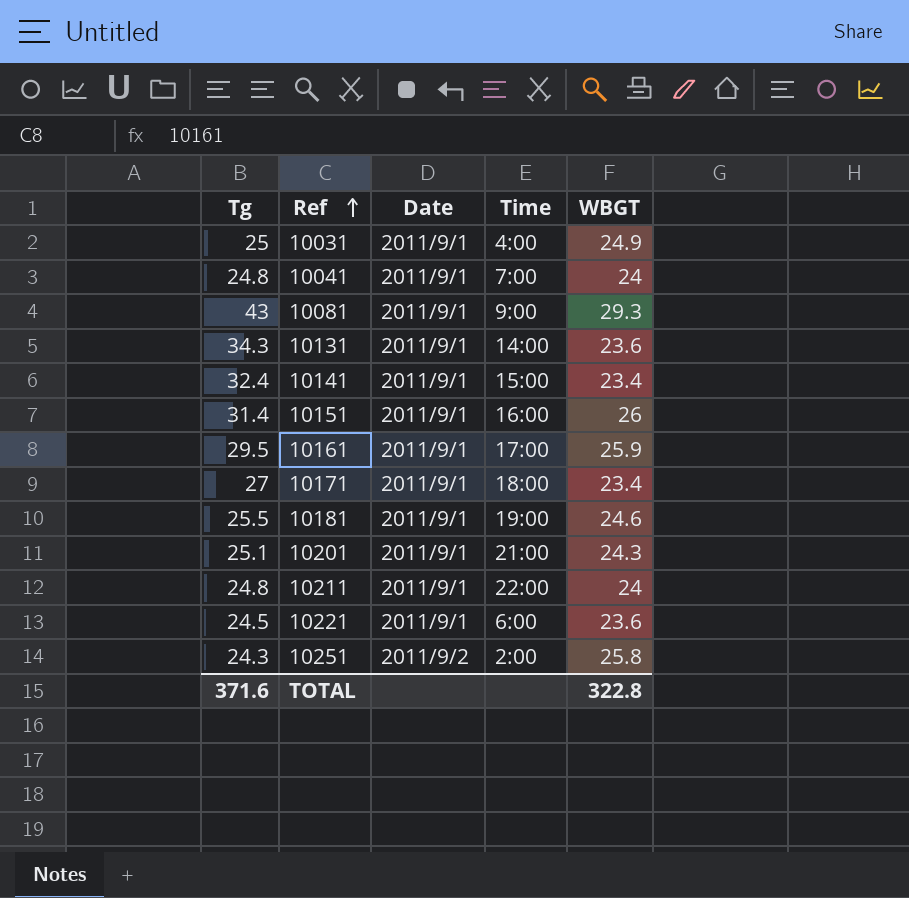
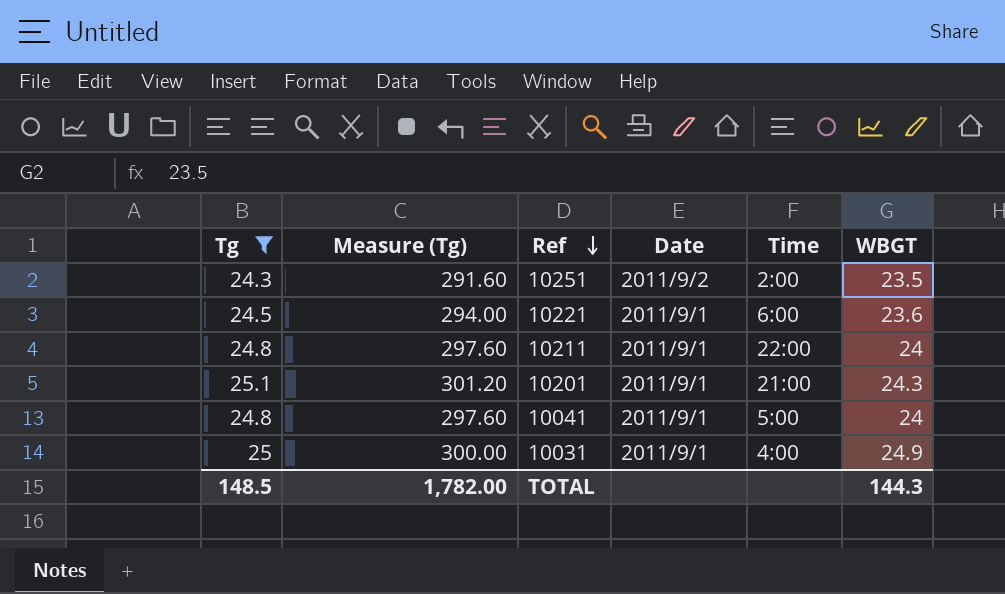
filter: none -> Tg <= 25.1
row order: Ref ascending -> Ref descending
column Measure (Tg) | formula: none -> [Tg] * 12
10251 | WBGT: 25.8 -> 23.5
10041 | Time: 7:00 -> 5:00
TOTAL | Tg: 371.6 -> 148.5
TOTAL | WBGT: 322.8 -> 144.3

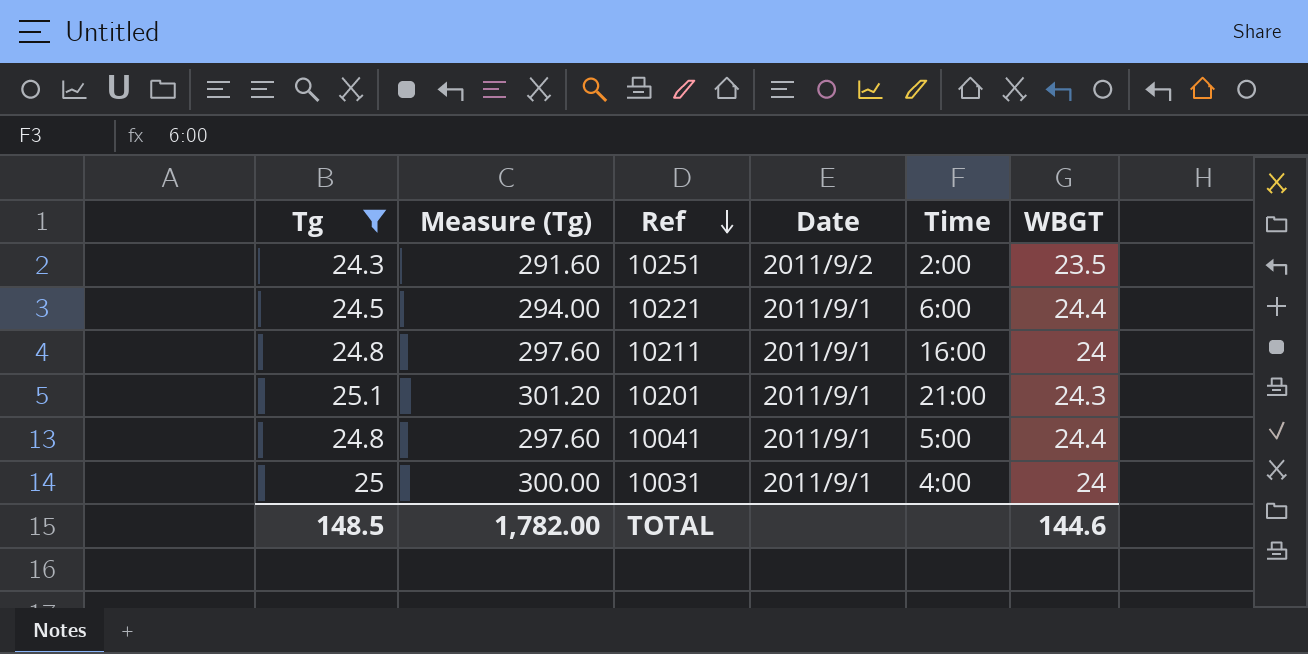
10221 | WBGT: 23.6 -> 24.4
10211 | Time: 22:00 -> 16:00
10041 | WBGT: 24 -> 24.4
10031 | WBGT: 24.9 -> 24
TOTAL | WBGT: 144.3 -> 144.6

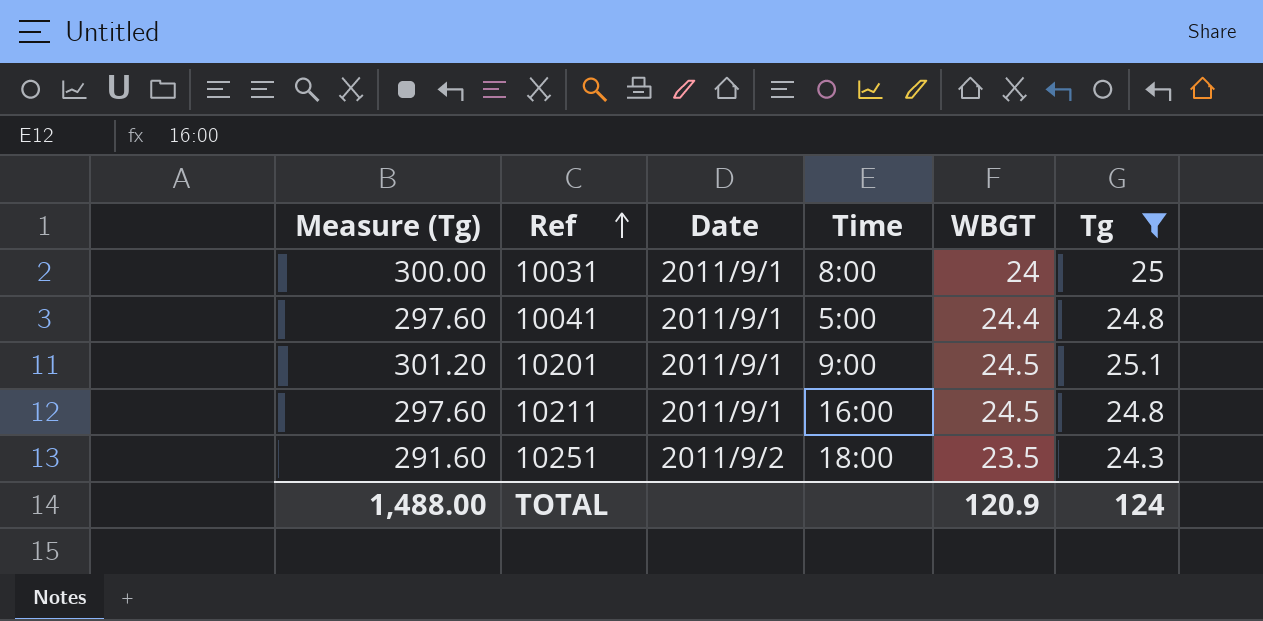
row order: Ref descending -> Ref ascending
column Tg | position: 1 -> 6
row 10221: 24.5 | 294.00 | 2011/9/1 | 6:00 | 24.4 -> none
10031 | Time: 4:00 -> 8:00
10201 | Time: 21:00 -> 9:00
10201 | WBGT: 24.3 -> 24.5
10211 | WBGT: 24 -> 24.5
10251 | Time: 2:00 -> 18:00
TOTAL | Measure (Tg): 1,782.00 -> 1,488.00
TOTAL | WBGT: 144.6 -> 120.9
TOTAL | Tg: 148.5 -> 124

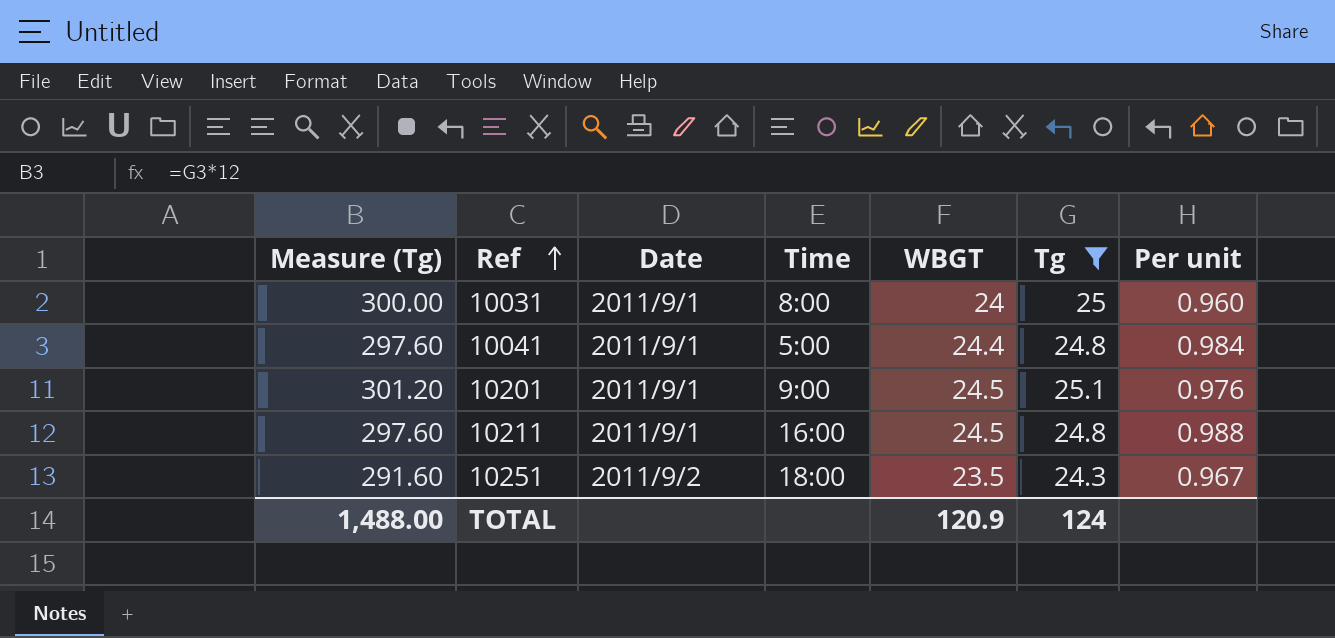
column Per unit | formula: none -> [WBGT] / [Tg]

